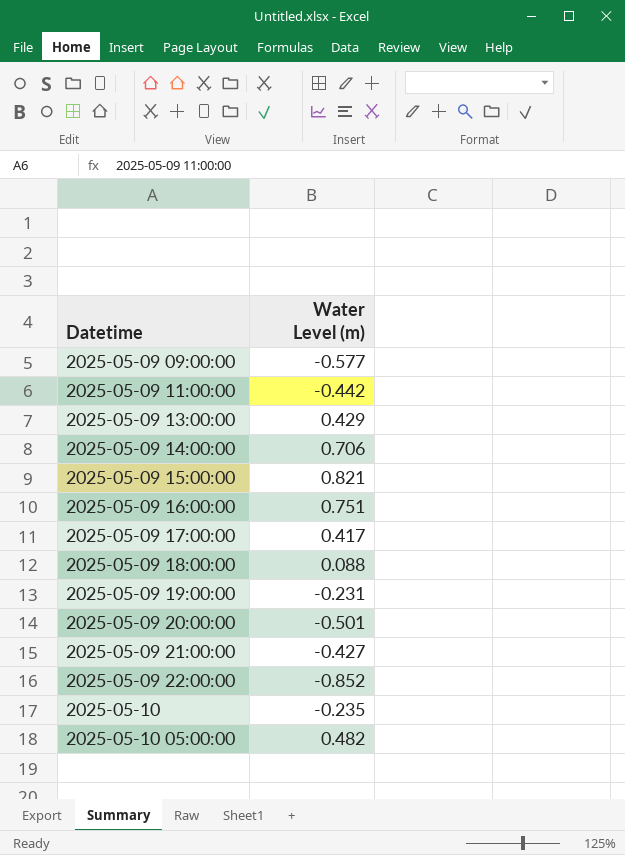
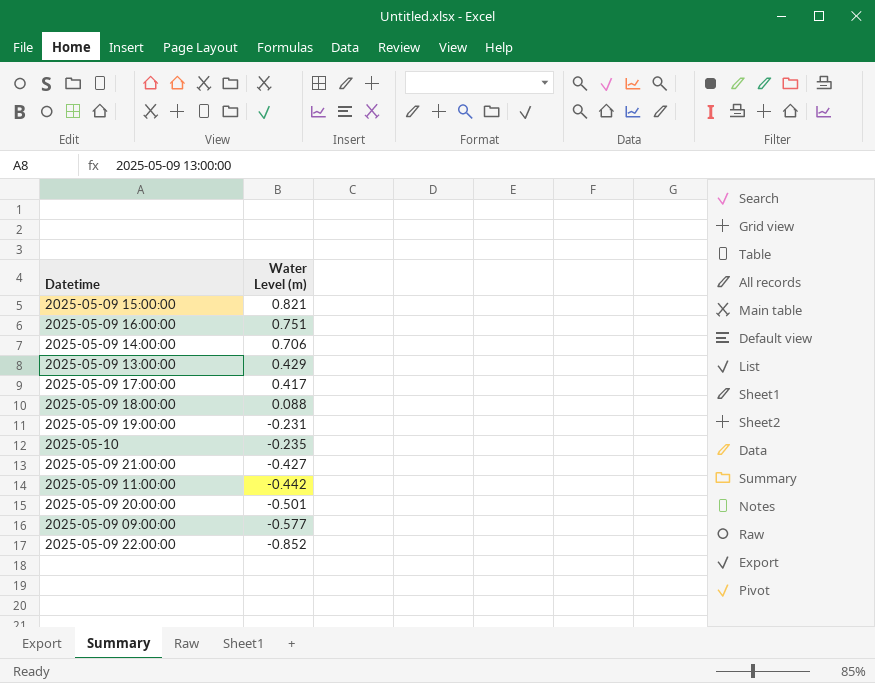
row order: Datetime ascending -> Water Level (m) descending
row 2025-05-10 05:00:00: 0.482 -> none

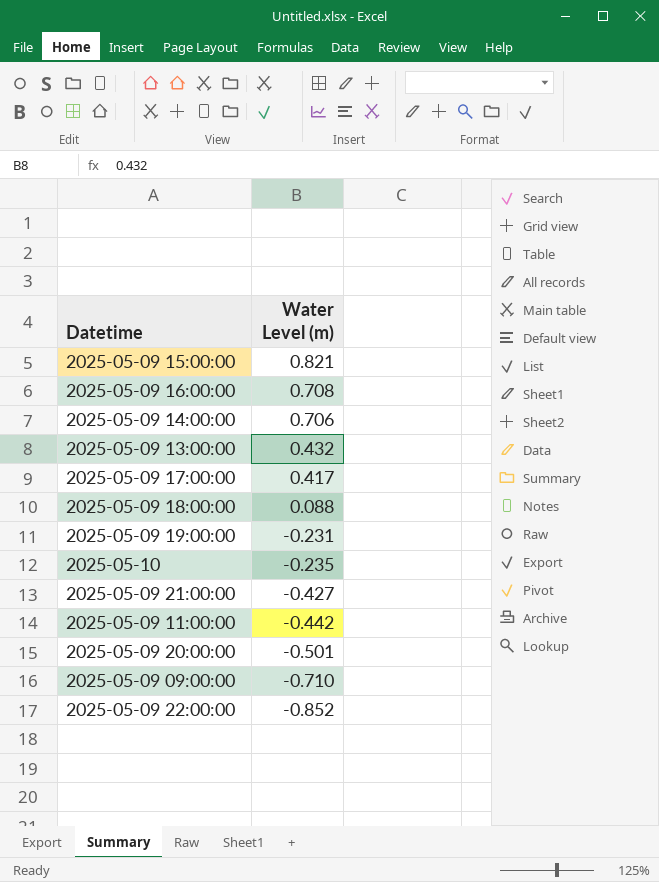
2025-05-09 16:00:00 | Water Level (m): 0.751 -> 0.708
2025-05-09 13:00:00 | Water Level (m): 0.429 -> 0.432
2025-05-09 09:00:00 | Water Level (m): -0.577 -> -0.710

